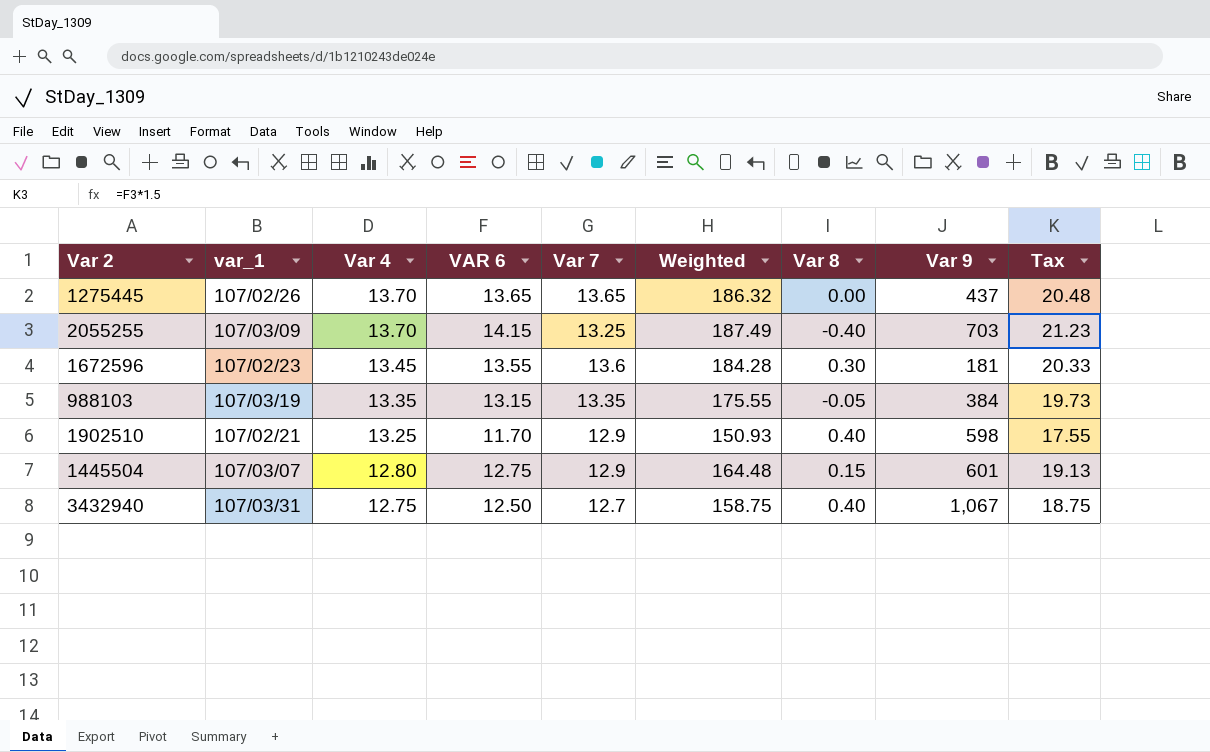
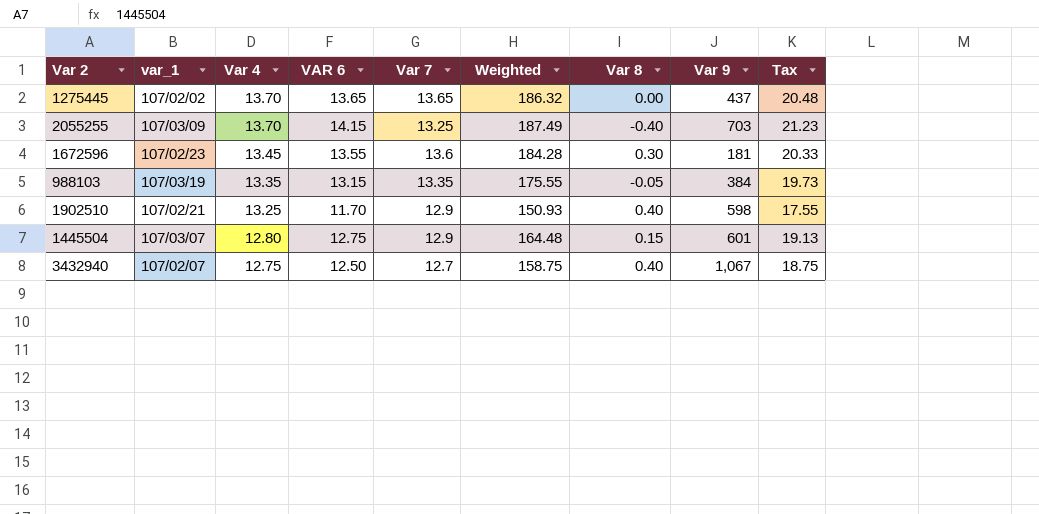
1275445 | var_1: 107/02/26 -> 107/02/02
3432940 | var_1: 107/03/31 -> 107/02/07

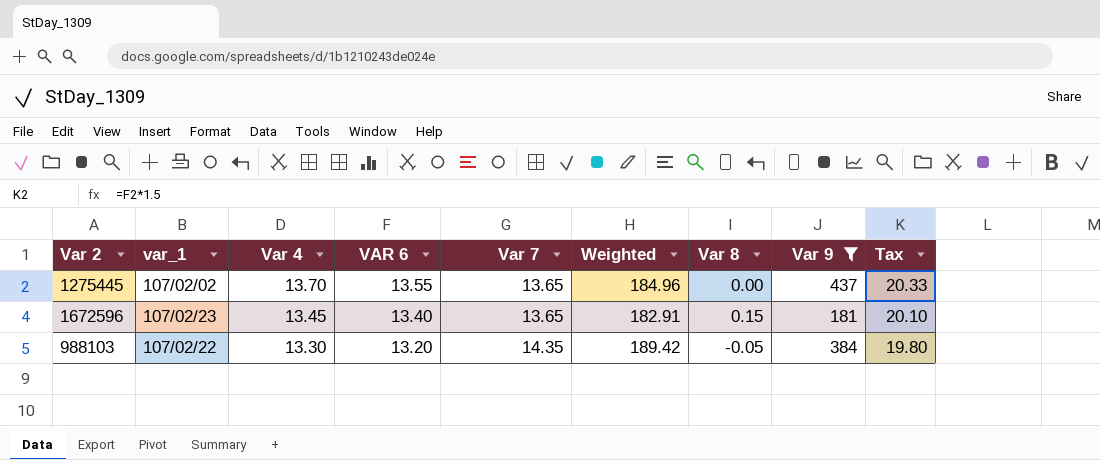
filter: none -> Var 9 <= 437
1275445 | VAR 6: 13.65 -> 13.55
1275445 | Weighted: 186.32 -> 184.96
1275445 | Tax: 20.48 -> 20.33
1672596 | VAR 6: 13.55 -> 13.40
1672596 | Var 7: 13.6 -> 13.65
1672596 | Weighted: 184.28 -> 182.91
1672596 | Var 8: 0.30 -> 0.15
1672596 | Tax: 20.33 -> 20.10
988103 | var_1: 107/03/19 -> 107/02/22
988103 | Var 4: 13.35 -> 13.30
988103 | VAR 6: 13.15 -> 13.20
988103 | Var 7: 13.35 -> 14.35
988103 | Weighted: 175.55 -> 189.42
988103 | Tax: 19.73 -> 19.80

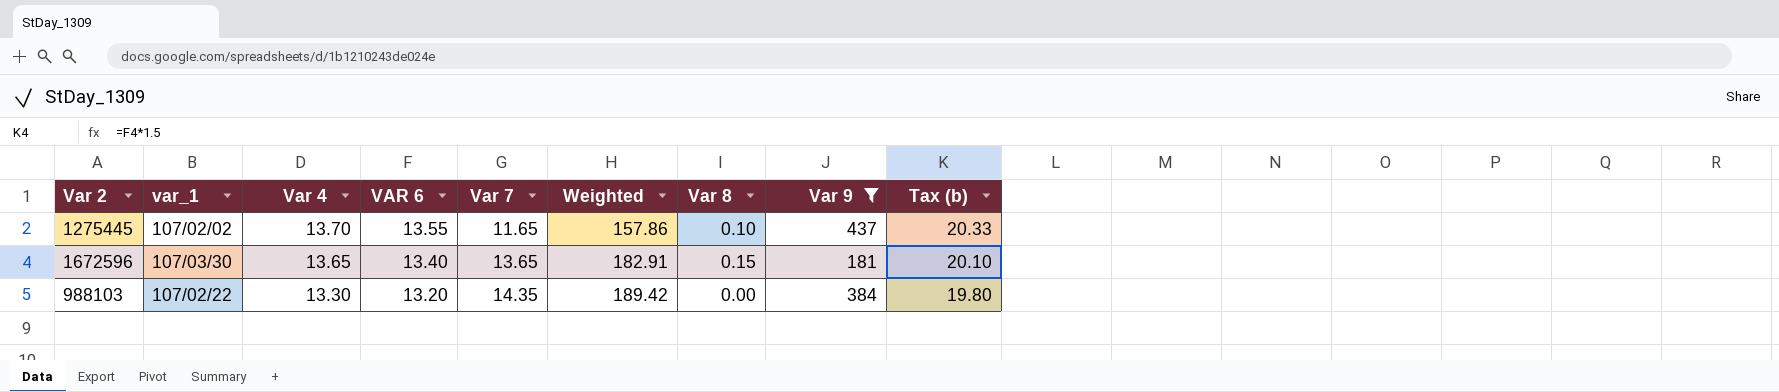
column name: Tax -> Tax (b)
1275445 | Var 7: 13.65 -> 11.65
1275445 | Weighted: 184.96 -> 157.86
1275445 | Var 8: 0.00 -> 0.10
1672596 | var_1: 107/02/23 -> 107/03/30
1672596 | Var 4: 13.45 -> 13.65
988103 | Var 8: -0.05 -> 0.00

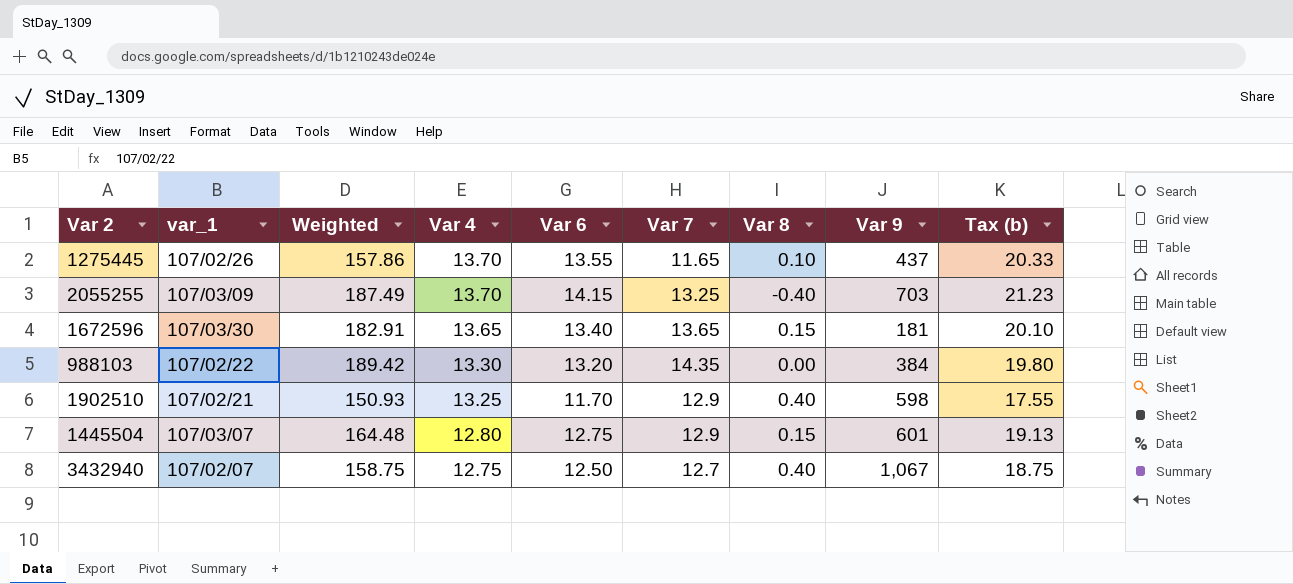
filter: Var 9 <= 437 -> none
column Weighted | position: 6 -> 3
column name: VAR 6 -> Var 6
1275445 | var_1: 107/02/02 -> 107/02/26

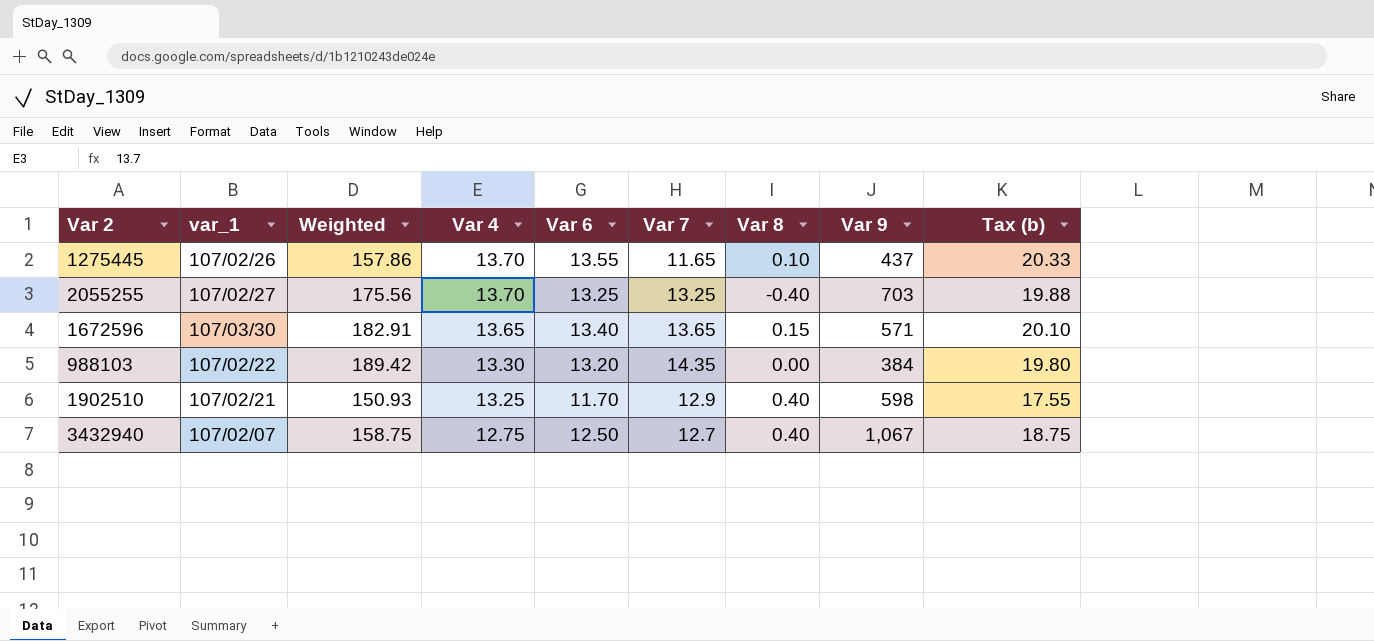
row 1445504: 107/03/07 | 164.48 | 12.80 | 12.75 | 12.9 | 0.15 | 601 | 19.13 -> none
2055255 | var_1: 107/03/09 -> 107/02/27
2055255 | Weighted: 187.49 -> 175.56
2055255 | Var 6: 14.15 -> 13.25
2055255 | Tax (b): 21.23 -> 19.88
1672596 | Var 9: 181 -> 571

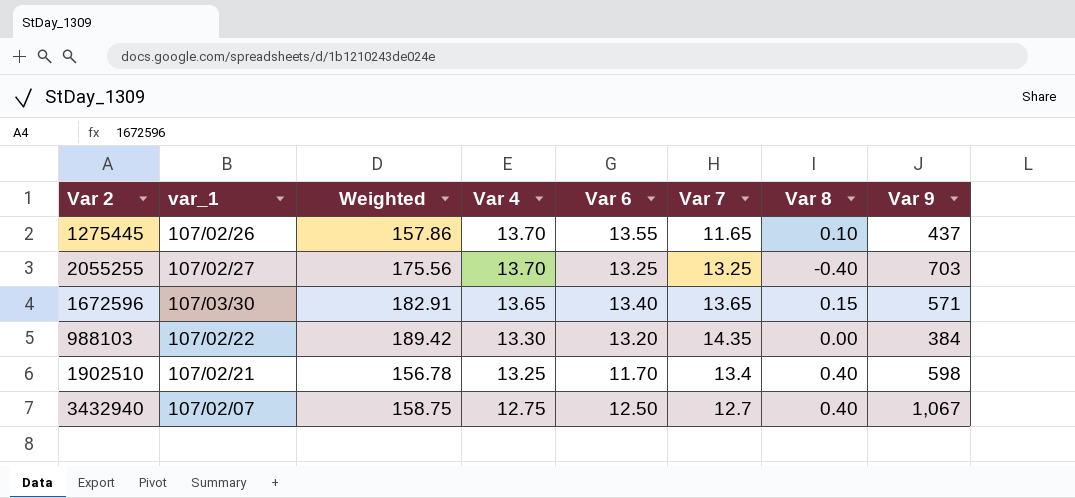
column Tax (b) | formula: [Var 6] * 1.5 -> none
1902510 | Weighted: 150.93 -> 156.78
1902510 | Var 7: 12.9 -> 13.4

